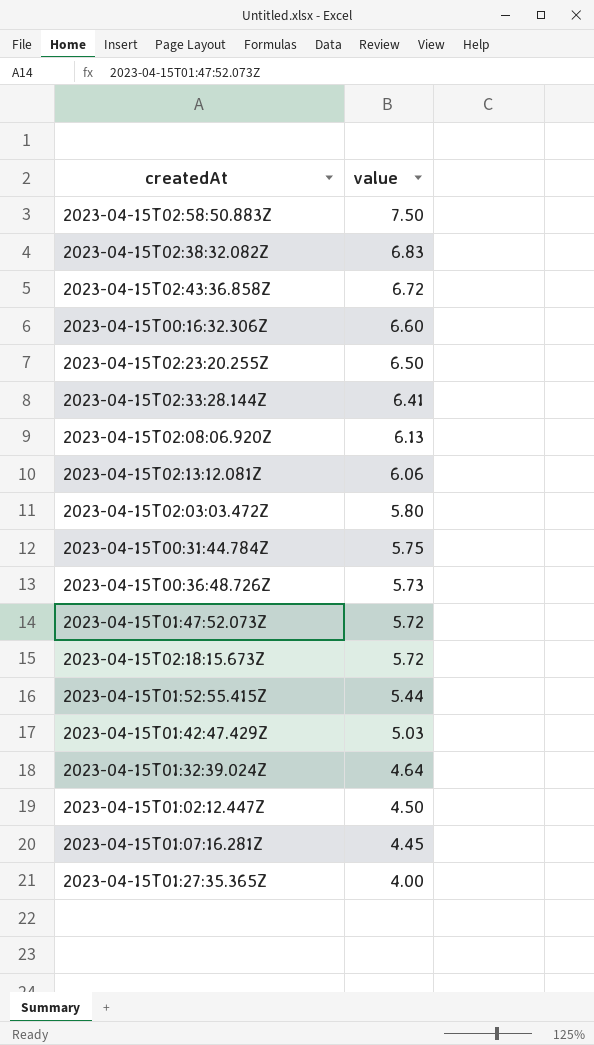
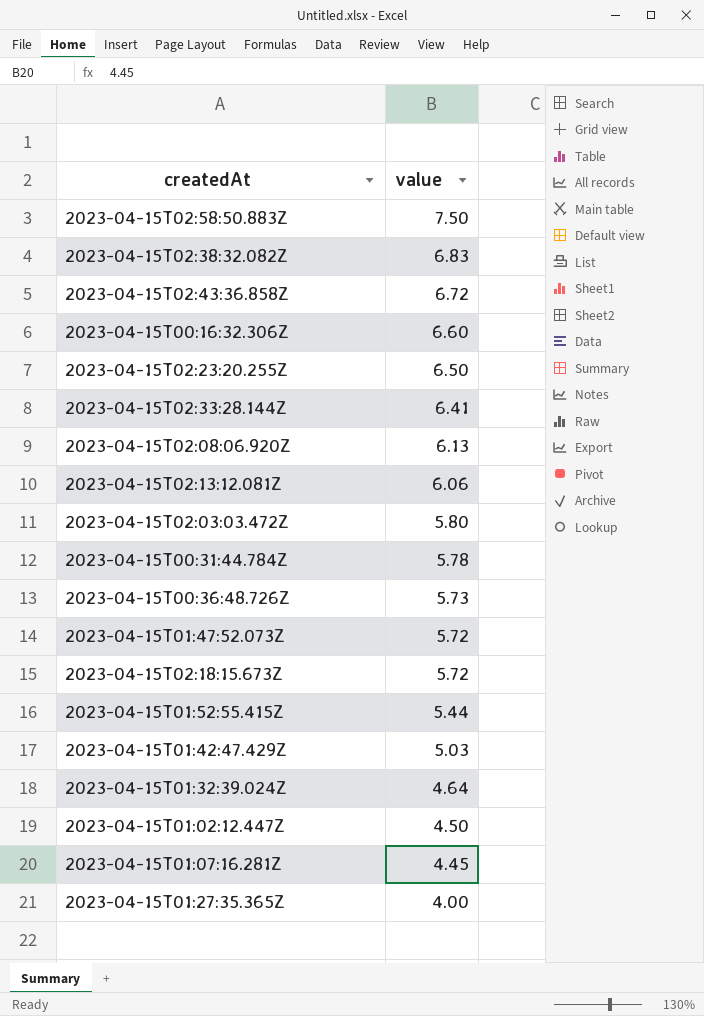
2023-04-15T00:31:44.784Z | value: 5.75 -> 5.78

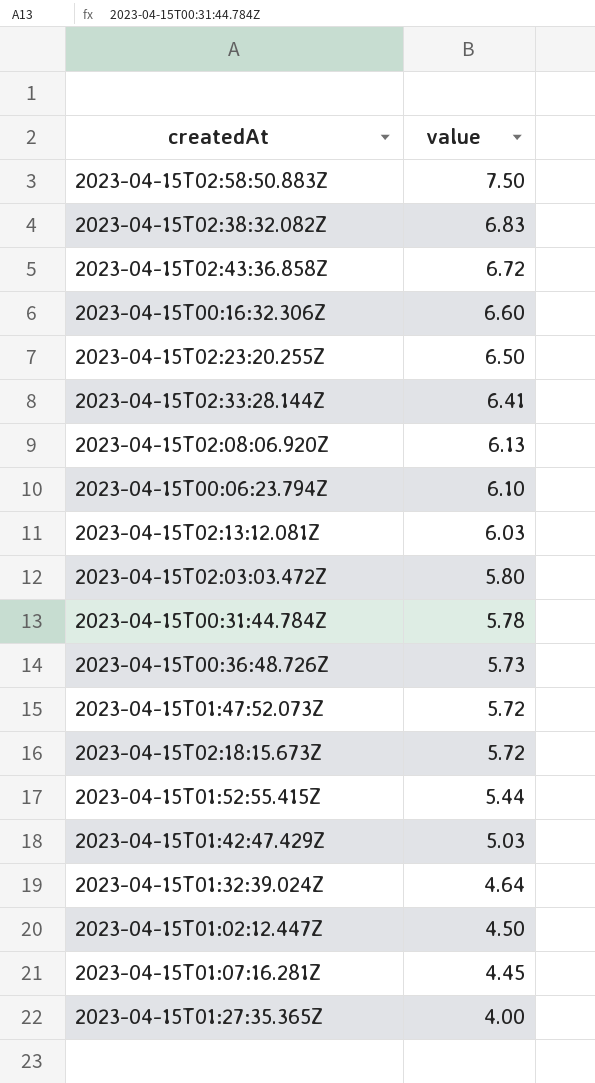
row 2023-04-15T00:06:23.794Z: none -> 6.10
2023-04-15T02:13:12.081Z | value: 6.06 -> 6.03

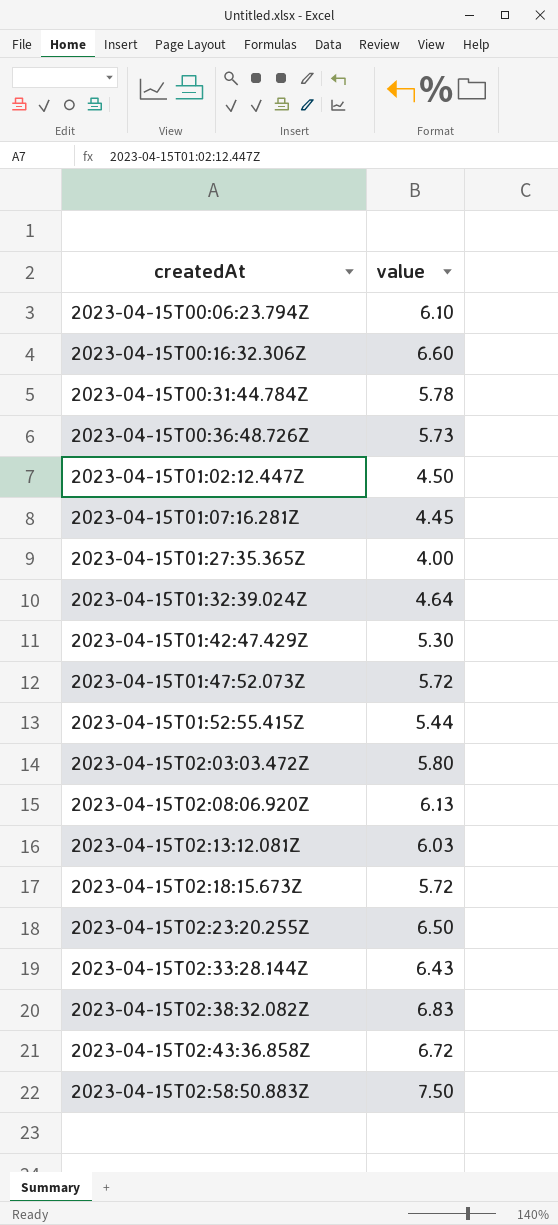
row order: value descending -> createdAt ascending
2023-04-15T01:42:47.429Z | value: 5.03 -> 5.30
2023-04-15T02:33:28.144Z | value: 6.41 -> 6.43

